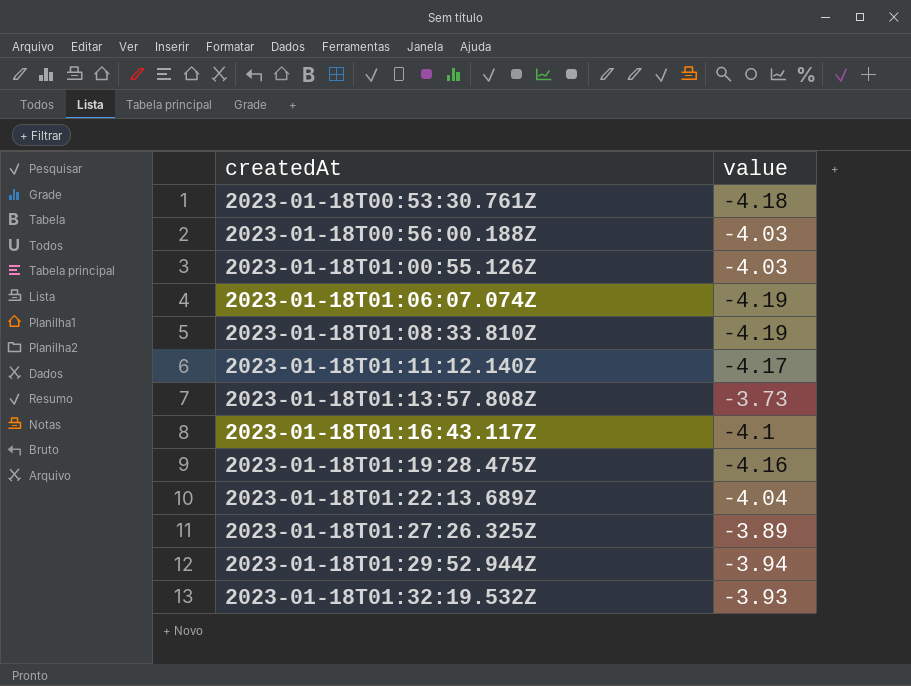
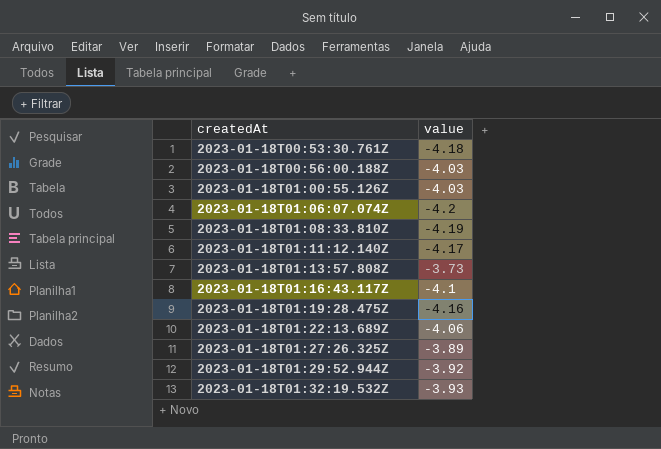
2023-01-18T01:06:07.074Z | value: -4.19 -> -4.2
2023-01-18T01:22:13.689Z | value: -4.04 -> -4.06
2023-01-18T01:29:52.944Z | value: -3.94 -> -3.92

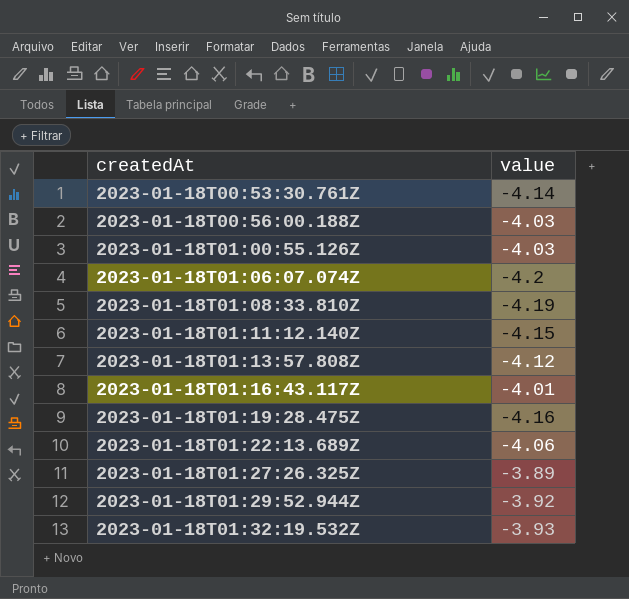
2023-01-18T00:53:30.761Z | value: -4.18 -> -4.14
2023-01-18T01:11:12.140Z | value: -4.17 -> -4.15
2023-01-18T01:13:57.808Z | value: -3.73 -> -4.12
2023-01-18T01:16:43.117Z | value: -4.1 -> -4.01

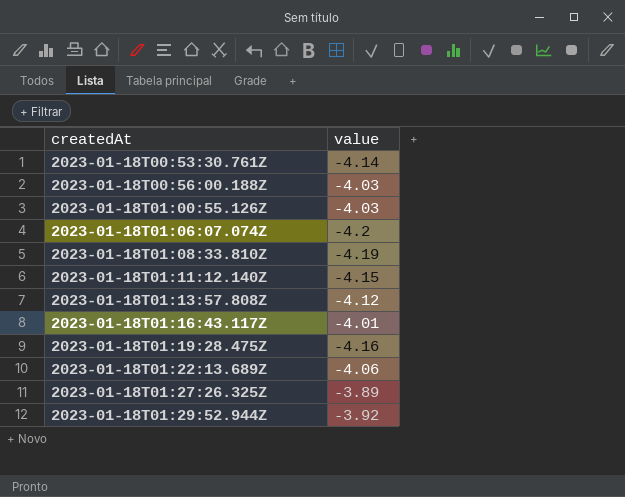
row 2023-01-18T01:32:19.532Z: -3.93 -> none

